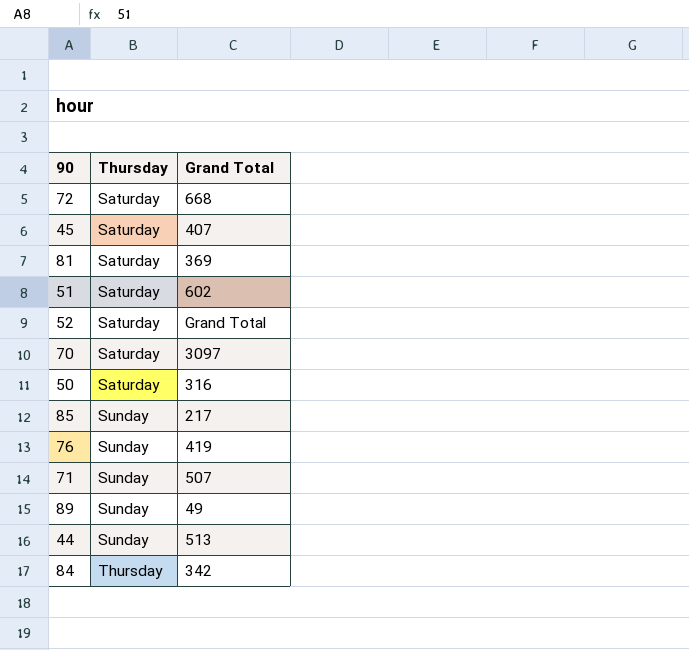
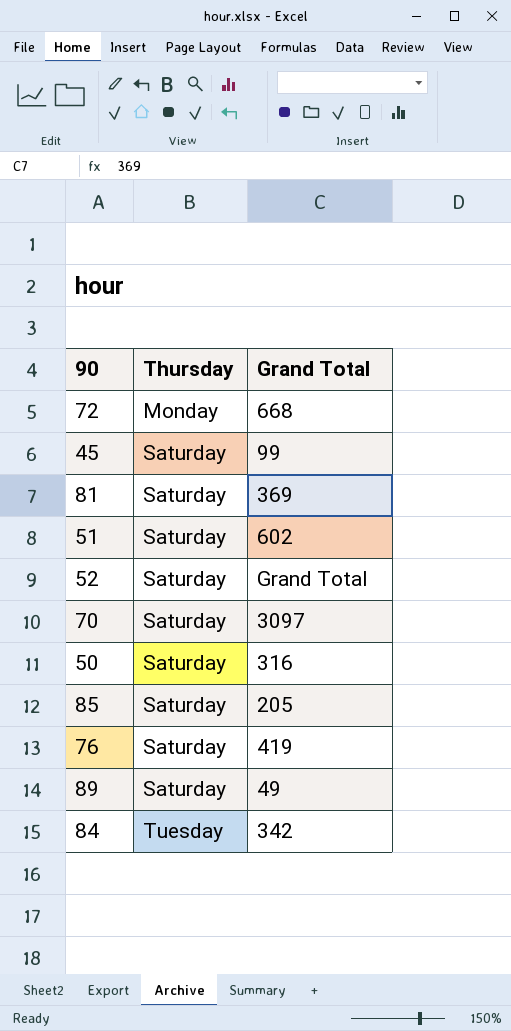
row 71: Sunday | 507 -> none
row 44: Sunday | 513 -> none
72 | Thursday: Saturday -> Monday
45 | Grand Total: 407 -> 99
85 | Thursday: Sunday -> Saturday
85 | Grand Total: 217 -> 205
76 | Thursday: Sunday -> Saturday
89 | Thursday: Sunday -> Saturday
84 | Thursday: Thursday -> Tuesday

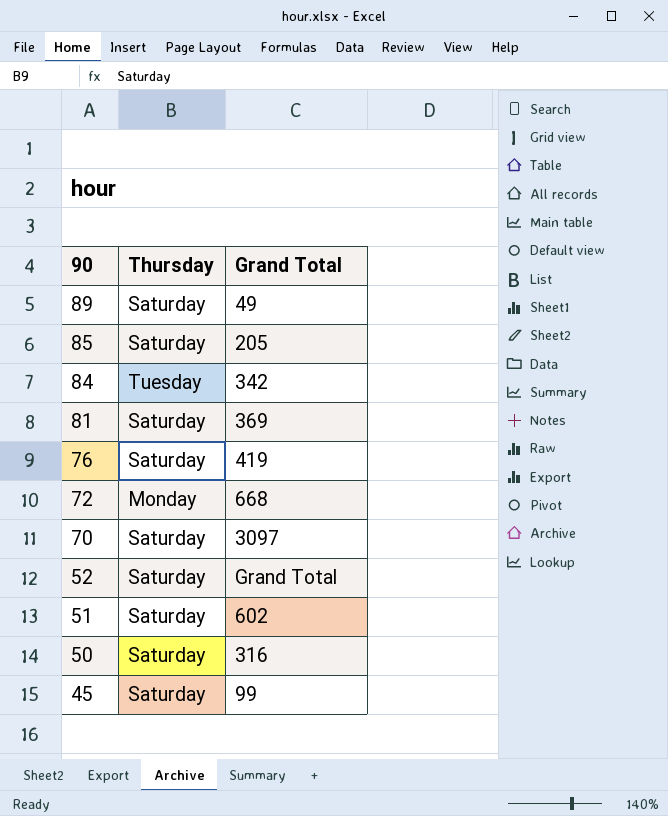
row order: Thursday ascending -> 90 descending

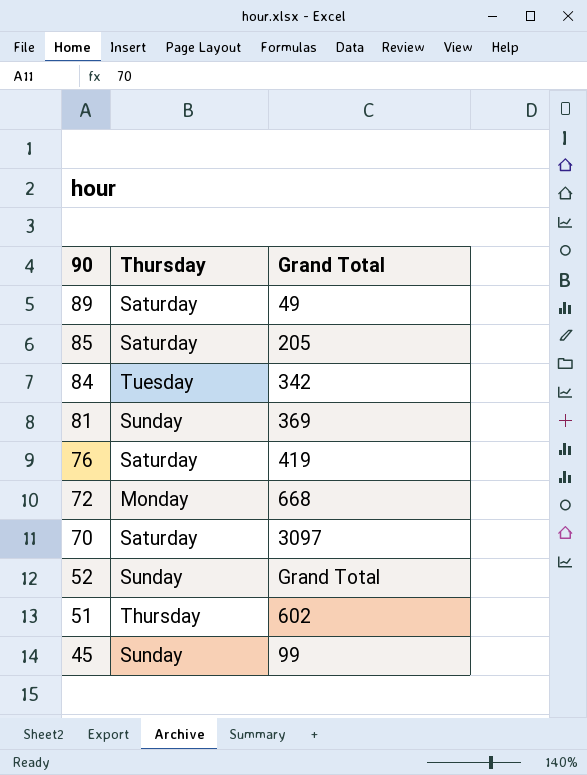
row 50: Saturday | 316 -> none
81 | Thursday: Saturday -> Sunday
52 | Thursday: Saturday -> Sunday
51 | Thursday: Saturday -> Thursday
45 | Thursday: Saturday -> Sunday

